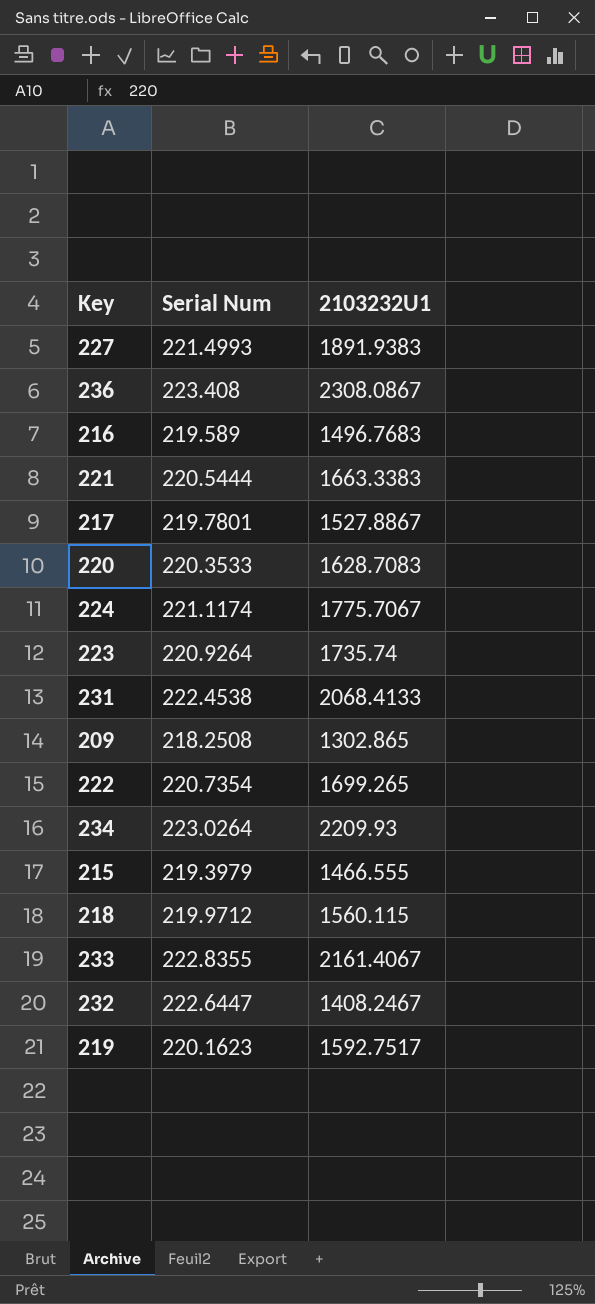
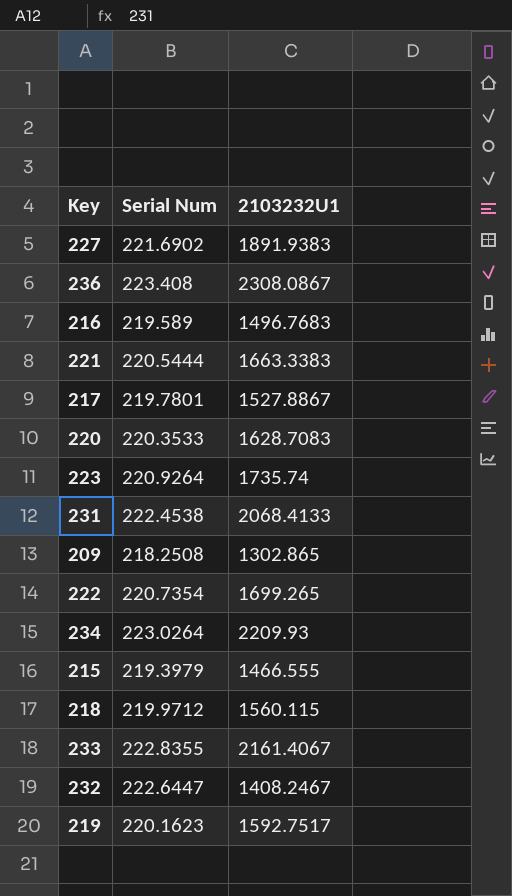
row 224: 221.1174 | 1775.7067 -> none
227 | Serial Num: 221.4993 -> 221.6902

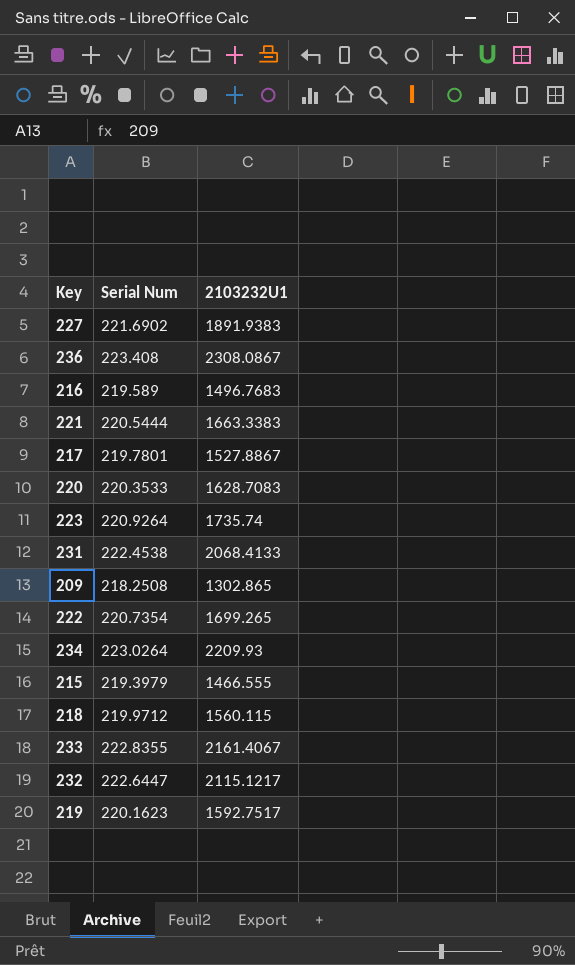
232 | 2103232U1: 1408.2467 -> 2115.1217

